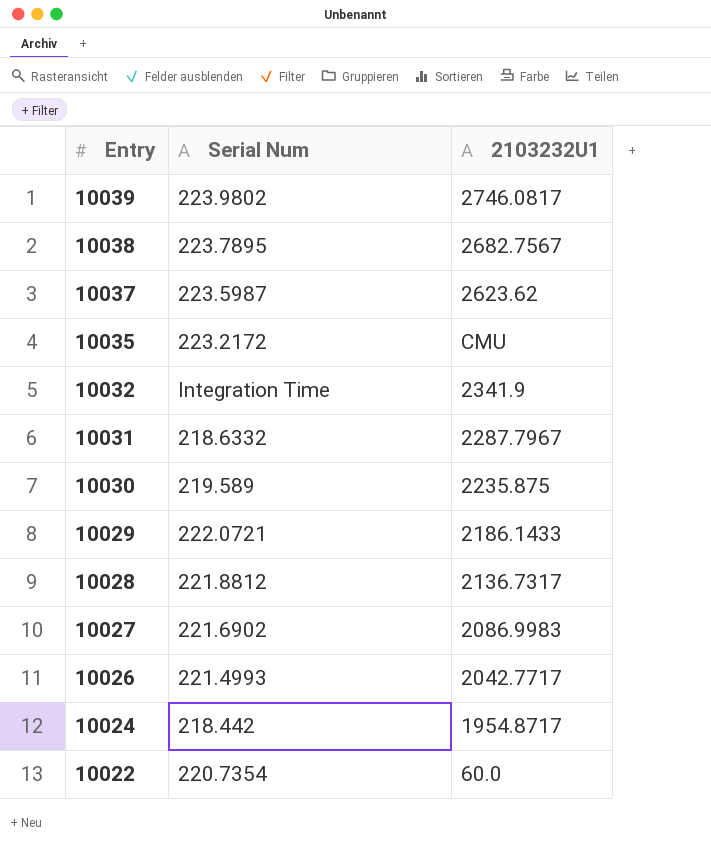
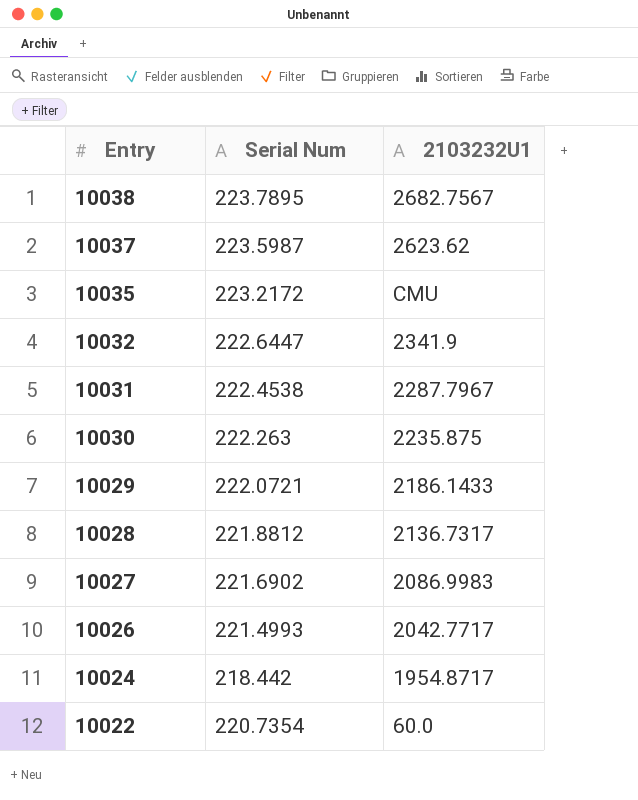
row 10039: 223.9802 | 2746.0817 -> none
10032 | Serial Num: Integration Time -> 222.6447
10031 | Serial Num: 218.6332 -> 222.4538
10030 | Serial Num: 219.589 -> 222.263

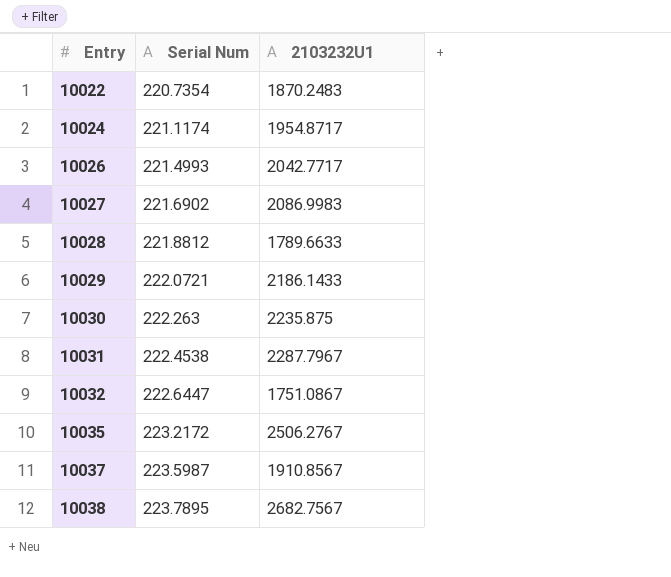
row order: Entry descending -> Entry ascending
10022 | 2103232U1: 60.0 -> 1870.2483
10024 | Serial Num: 218.442 -> 221.1174
10028 | 2103232U1: 2136.7317 -> 1789.6633
10032 | 2103232U1: 2341.9 -> 1751.0867
10035 | 2103232U1: CMU -> 2506.2767
10037 | 2103232U1: 2623.62 -> 1910.8567

